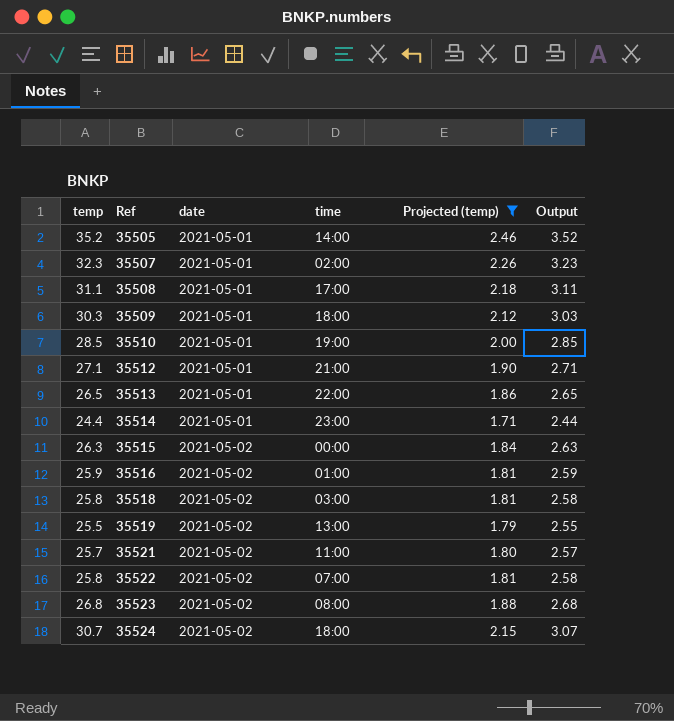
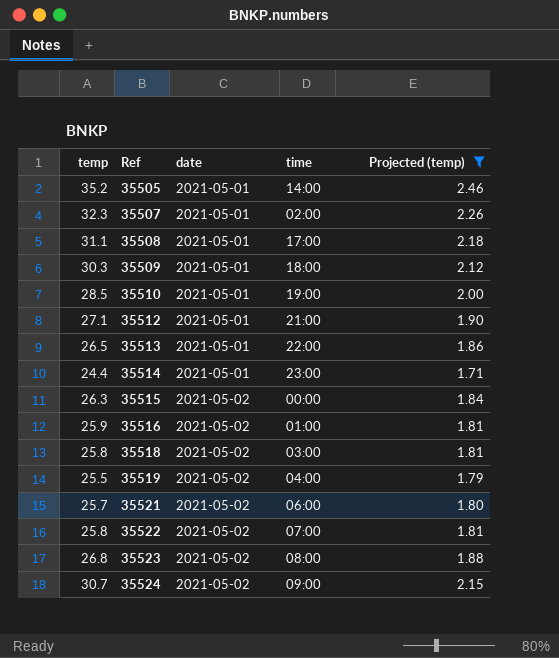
column Output | formula: [temp] * 0.1 -> none
35519 | time: 13:00 -> 04:00
35521 | time: 11:00 -> 06:00
35524 | time: 18:00 -> 09:00

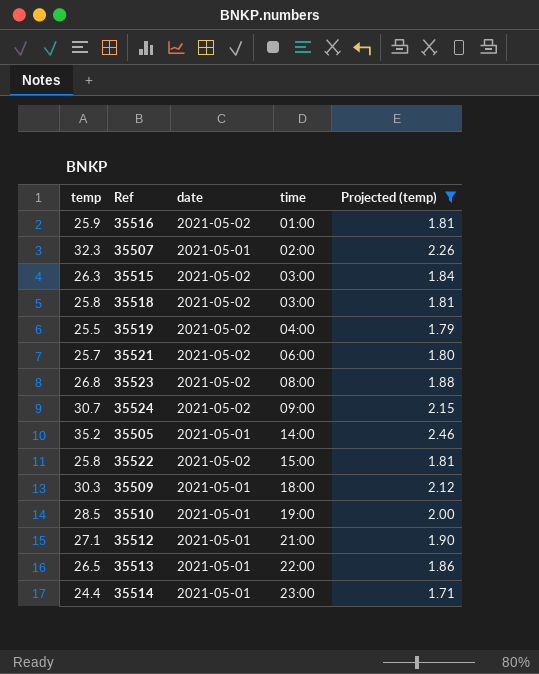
row order: Ref ascending -> time ascending
row 35508: 31.1 | 2021-05-01 | 17:00 | 2.18 -> none
35515 | time: 00:00 -> 03:00
35522 | time: 07:00 -> 15:00

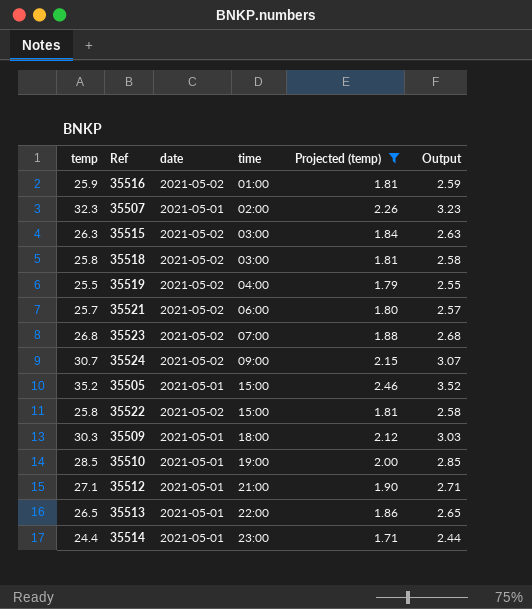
column Output | formula: none -> [temp] * 0.1
35523 | time: 08:00 -> 07:00
35505 | time: 14:00 -> 15:00

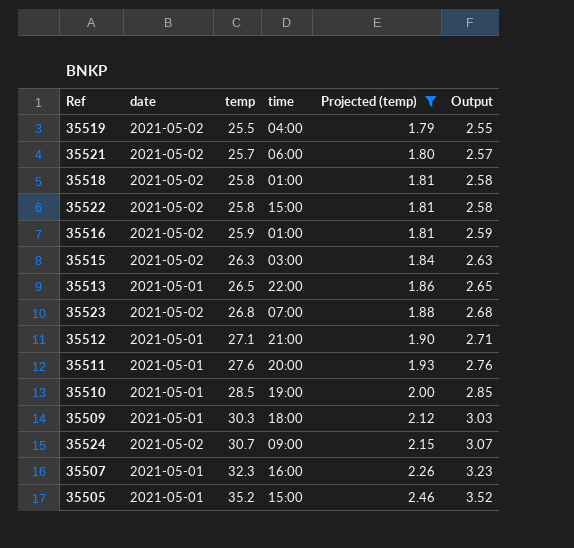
row order: time ascending -> temp ascending
column temp | position: 1 -> 3
row 35514: 24.4 | 2021-05-01 | 23:00 | 1.71 | 2.44 -> none
35518 | time: 03:00 -> 01:00
row 35511: none -> 2021-05-01 | 27.6 | 20:00 | 1.93 | 2.76
35507 | time: 02:00 -> 16:00

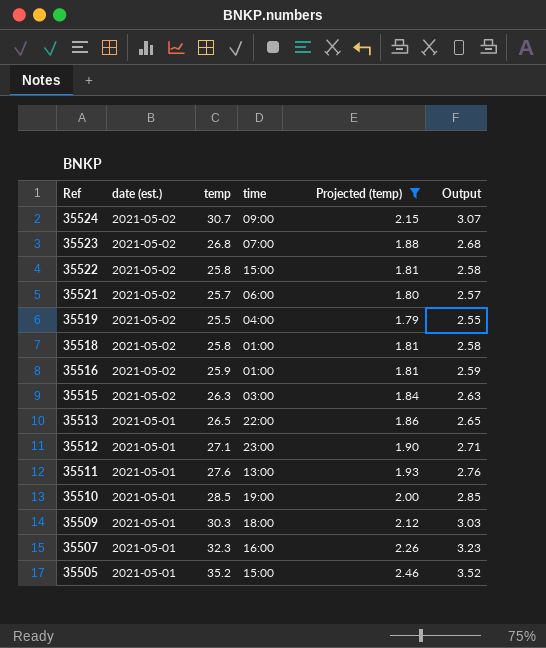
row order: temp ascending -> Ref descending
column name: date -> date (est.)
35512 | time: 21:00 -> 23:00
35511 | time: 20:00 -> 13:00

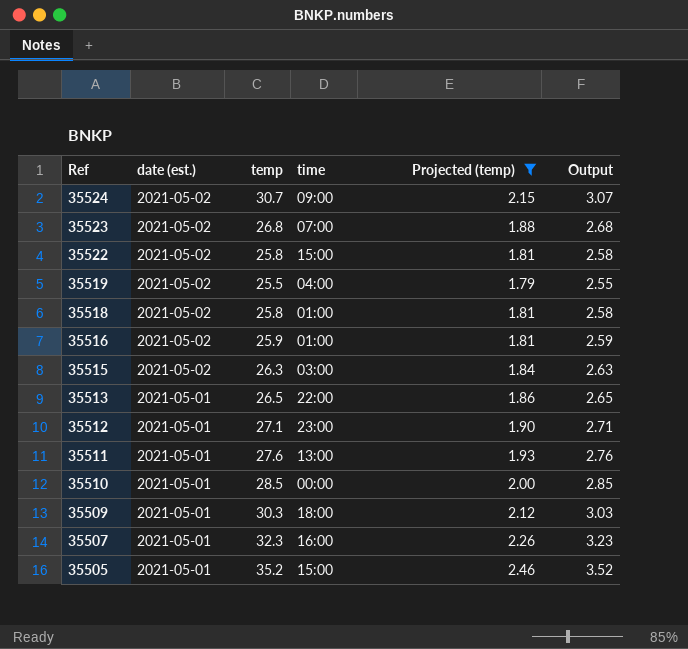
row 35521: 2021-05-02 | 25.7 | 06:00 | 1.80 | 2.57 -> none
35510 | time: 19:00 -> 00:00

